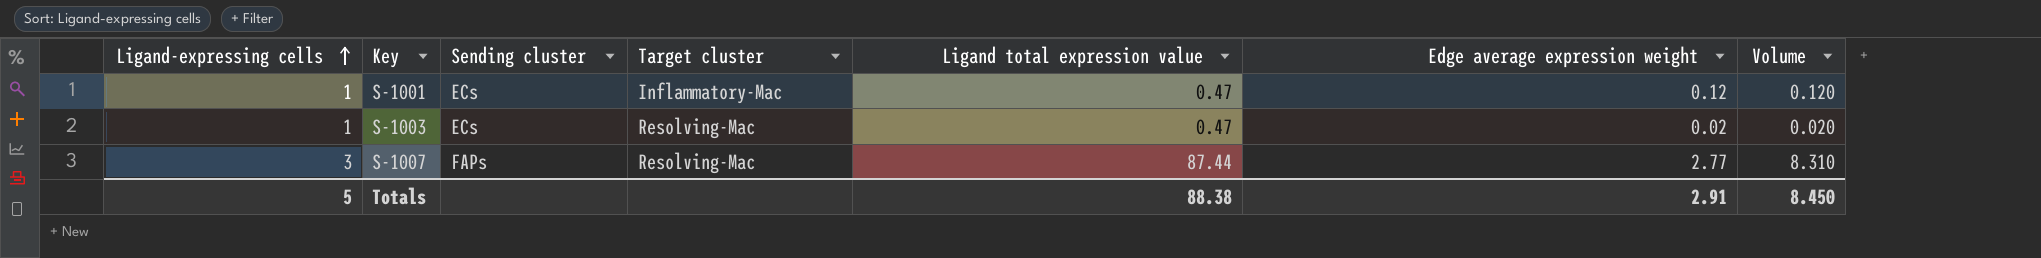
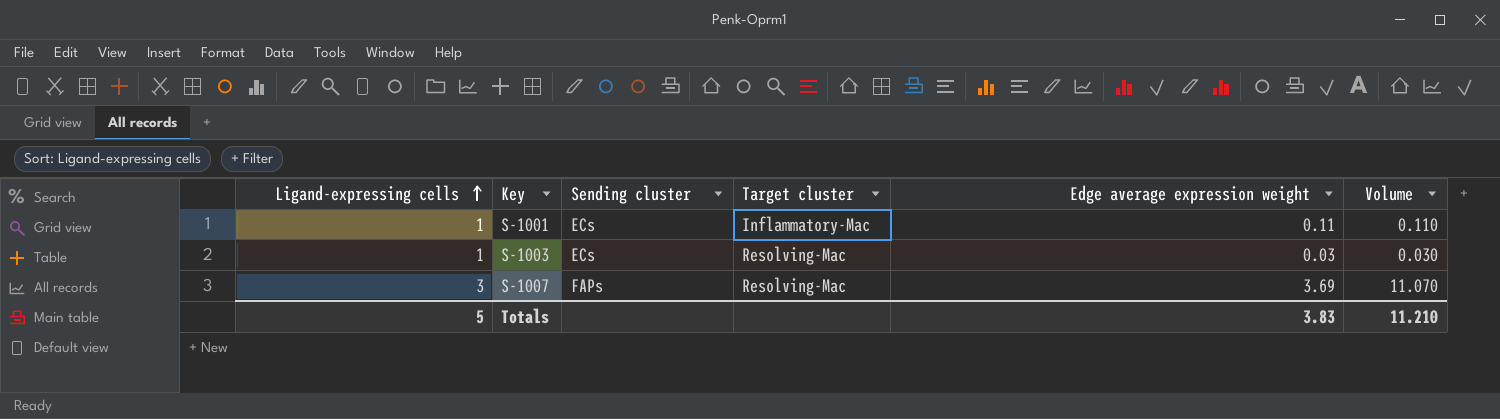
column Ligand total expression value | position: 5 -> none
S-1001 | Edge average expression weight: 0.12 -> 0.11
S-1001 | Volume: 0.120 -> 0.110
S-1003 | Edge average expression weight: 0.02 -> 0.03
S-1003 | Volume: 0.020 -> 0.030
S-1007 | Edge average expression weight: 2.77 -> 3.69
S-1007 | Volume: 8.310 -> 11.070
Totals | Edge average expression weight: 2.91 -> 3.83
Totals | Volume: 8.450 -> 11.210

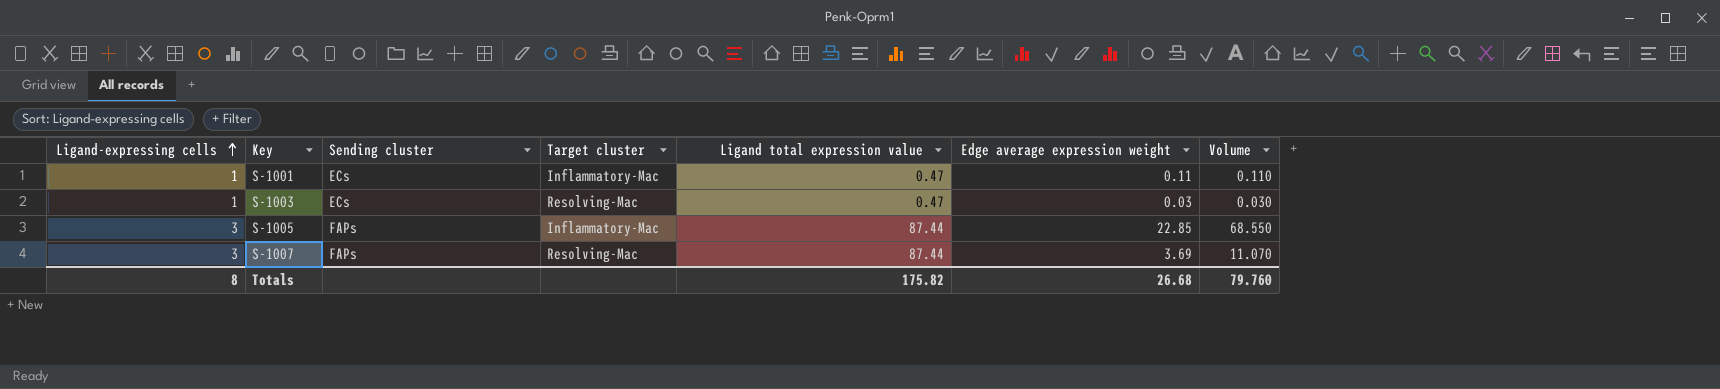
column Ligand total expression value | position: none -> 5
row S-1005: none -> 3 | FAPs | Inflammatory-Mac | 87.44 | 22.85 | 68.550
Totals | Ligand-expressing cells: 5 -> 8
Totals | Edge average expression weight: 3.83 -> 26.68
Totals | Volume: 11.210 -> 79.760

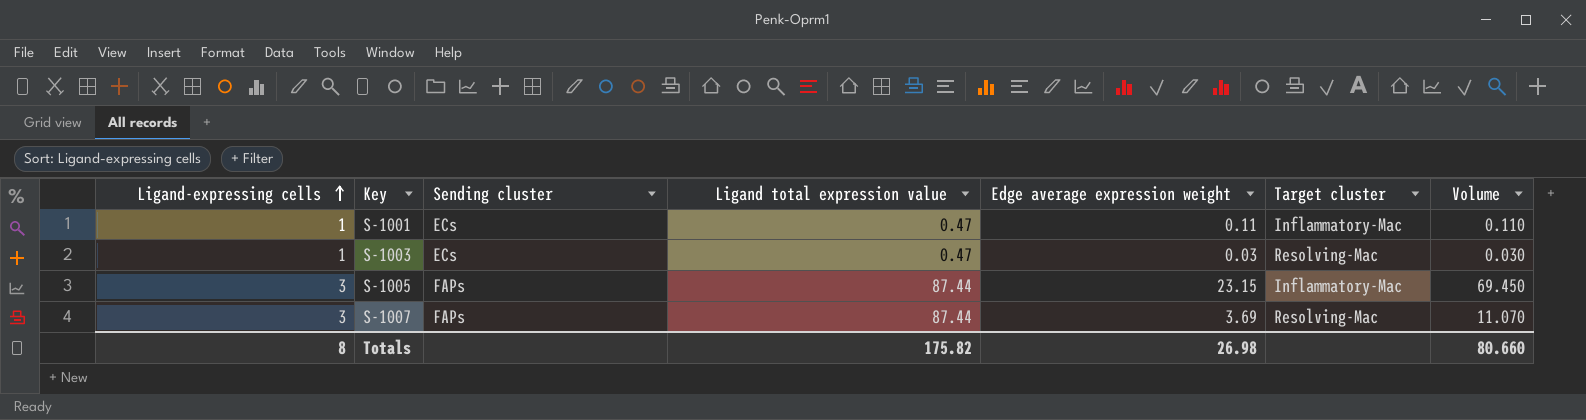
column Target cluster | position: 4 -> 6
S-1005 | Edge average expression weight: 22.85 -> 23.15
S-1005 | Volume: 68.550 -> 69.450
Totals | Edge average expression weight: 26.68 -> 26.98
Totals | Volume: 79.760 -> 80.660

